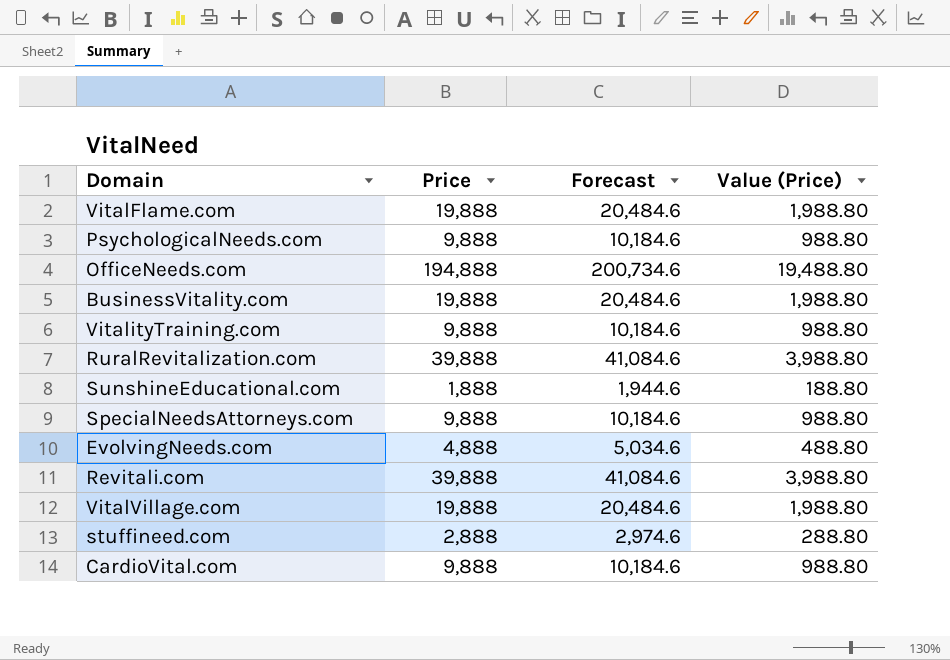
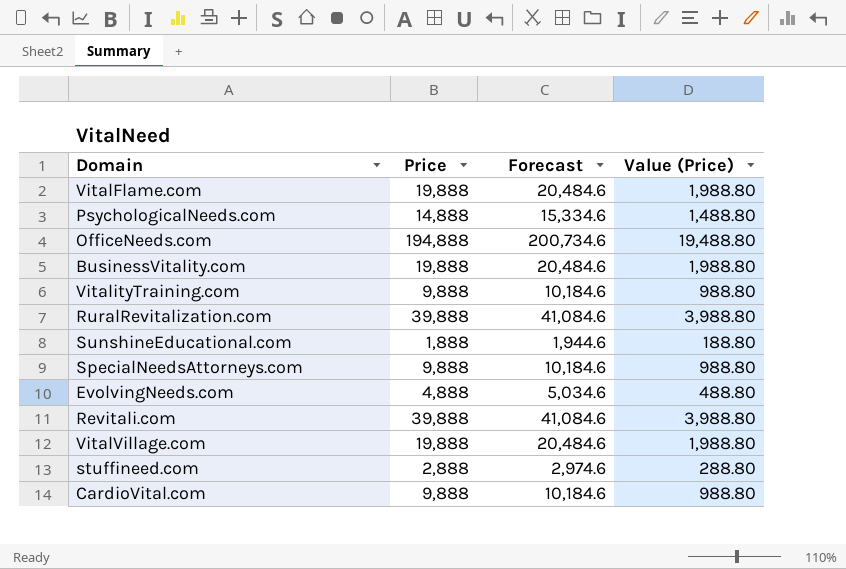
PsychologicalNeeds.com | Price: 9,888 -> 14,888
PsychologicalNeeds.com | Forecast: 10,184.6 -> 15,334.6
PsychologicalNeeds.com | Value (Price): 988.80 -> 1,488.80

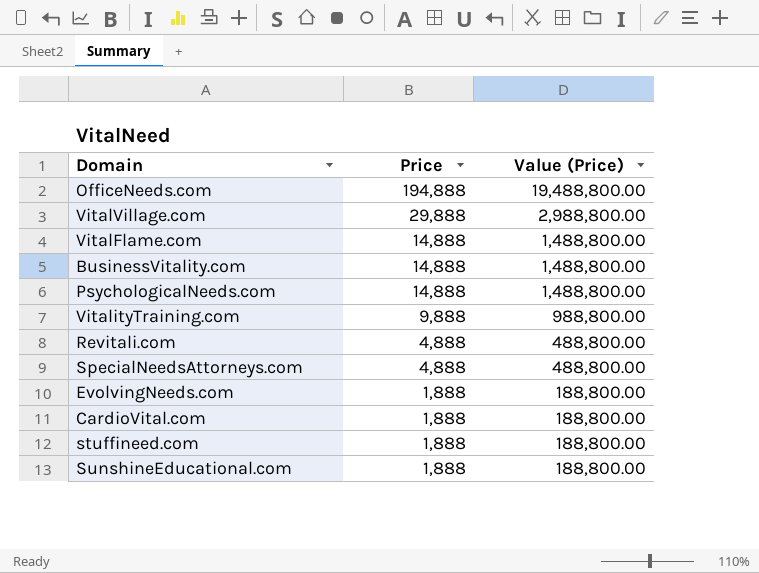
row order: none -> Price descending
column Forecast | formula: [Price] * 1.03 -> none
column Value (Price) | formula: [Price] * 0.1 -> [Price] * 100
row RuralRevitalization.com: 39,888 | 41,084.6 | 3,988.80 -> none
VitalVillage.com | Price: 19,888 -> 29,888
VitalFlame.com | Price: 19,888 -> 14,888
BusinessVitality.com | Price: 19,888 -> 14,888
Revitali.com | Price: 39,888 -> 4,888
SpecialNeedsAttorneys.com | Price: 9,888 -> 4,888
EvolvingNeeds.com | Price: 4,888 -> 1,888
CardioVital.com | Price: 9,888 -> 1,888
stuffineed.com | Price: 2,888 -> 1,888

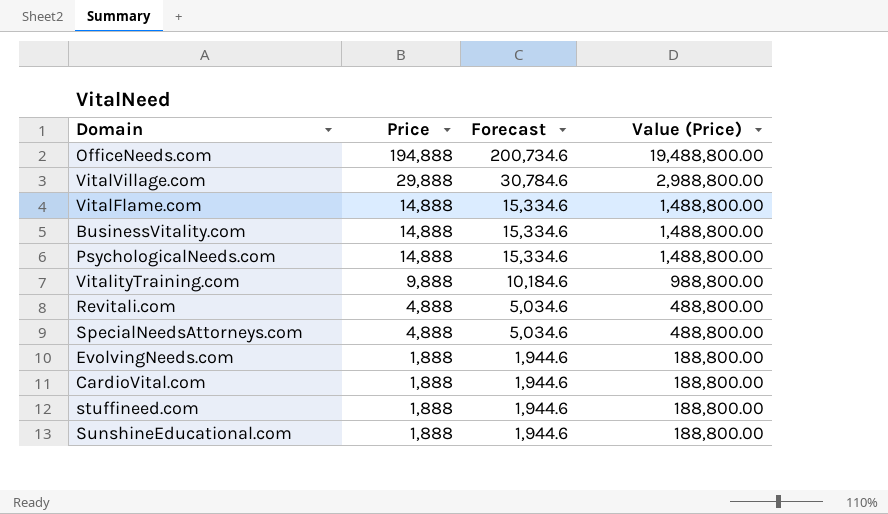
column Forecast | formula: none -> [Price] * 1.03

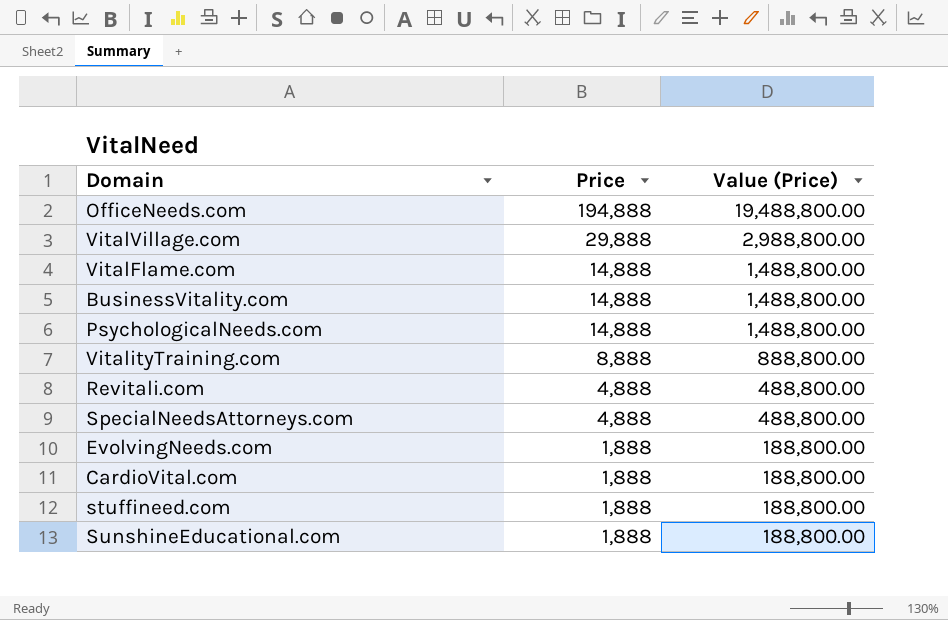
column Forecast | formula: [Price] * 1.03 -> none
VitalityTraining.com | Price: 9,888 -> 8,888
VitalityTraining.com | Value (Price): 988,800.00 -> 888,800.00

